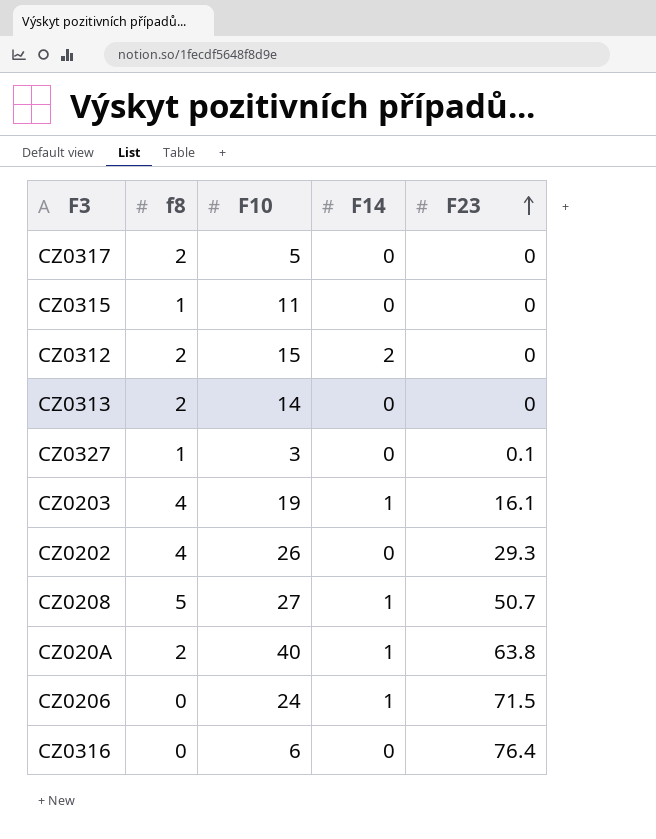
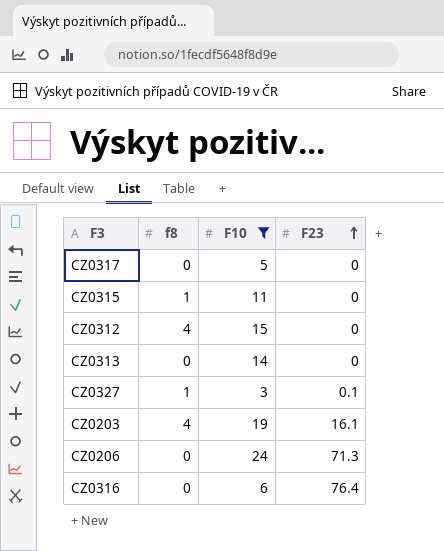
filter: none -> F10 <= 24
column F14 | position: 4 -> none
CZ0317 | f8: 2 -> 0
CZ0312 | f8: 2 -> 4
CZ0313 | f8: 2 -> 0
CZ0206 | F23: 71.5 -> 71.3

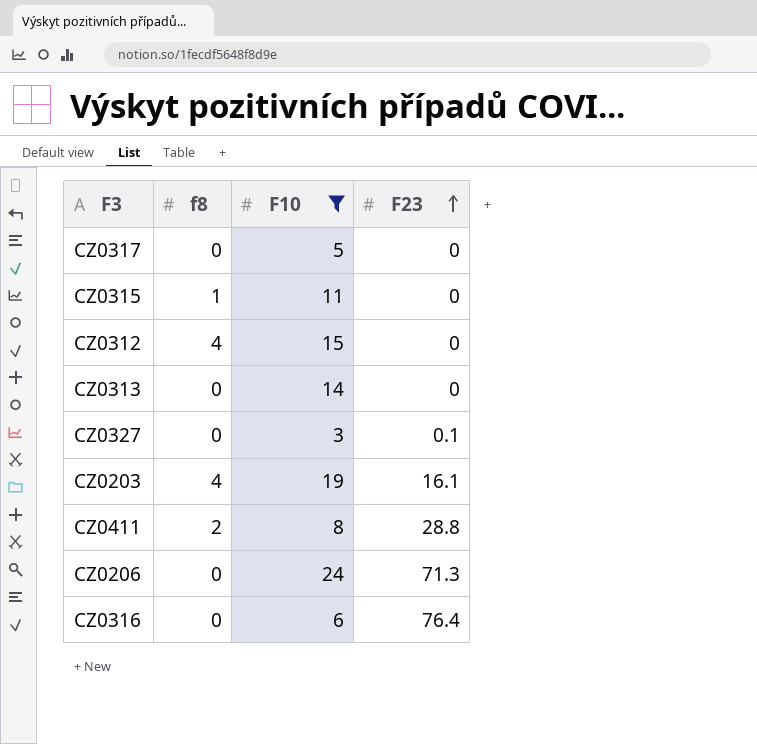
CZ0327 | f8: 1 -> 0
row CZ0411: none -> 2 | 8 | 28.8

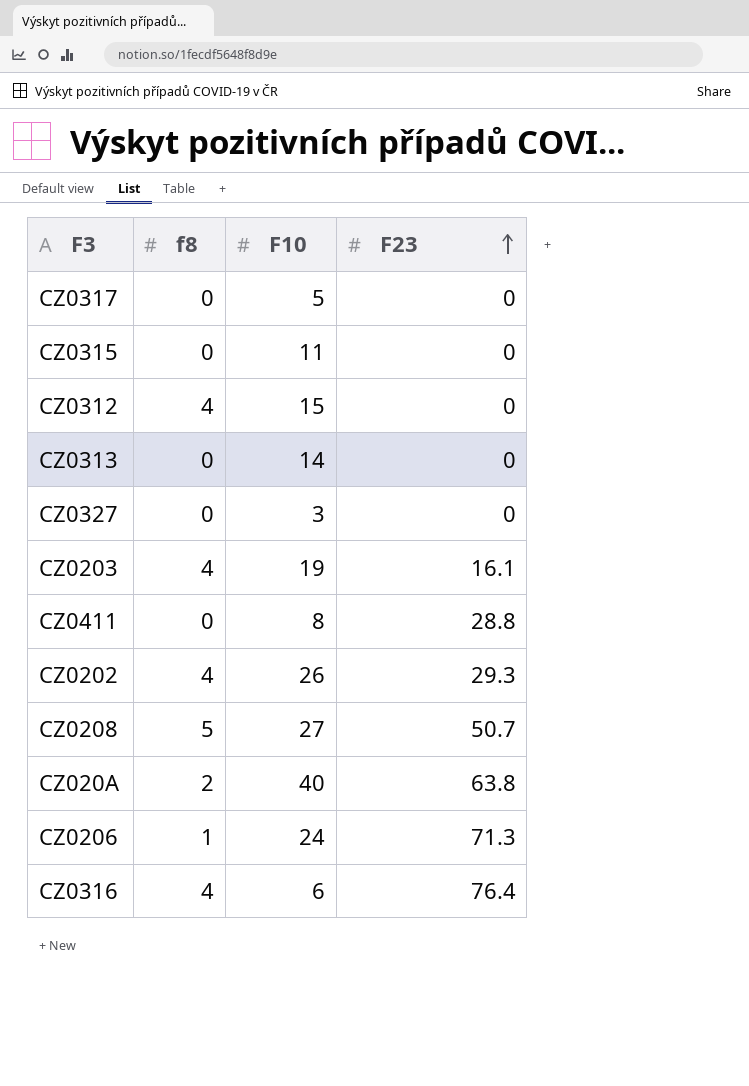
filter: F10 <= 24 -> none
CZ0315 | f8: 1 -> 0
CZ0327 | F23: 0.1 -> 0
CZ0411 | f8: 2 -> 0
CZ0206 | f8: 0 -> 1
CZ0316 | f8: 0 -> 4

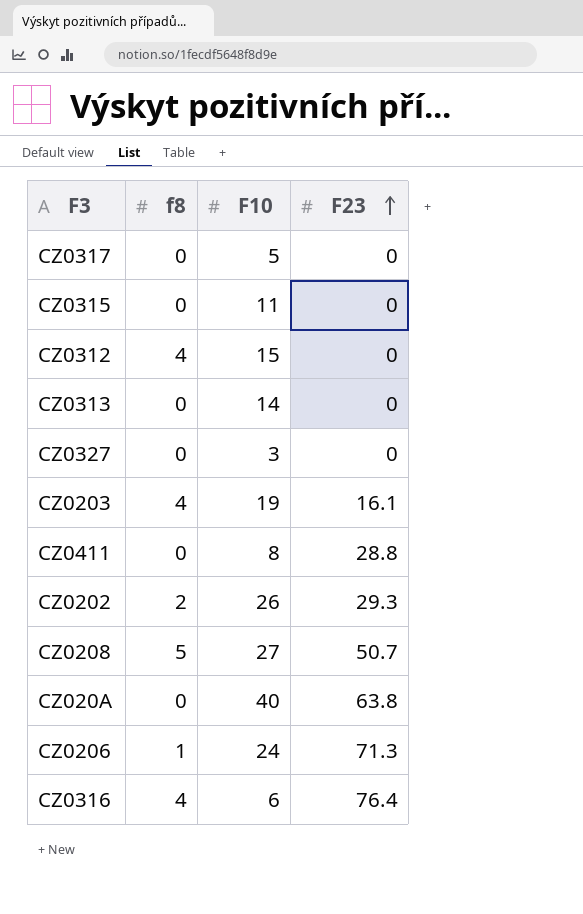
CZ0202 | f8: 4 -> 2
CZ020A | f8: 2 -> 0

